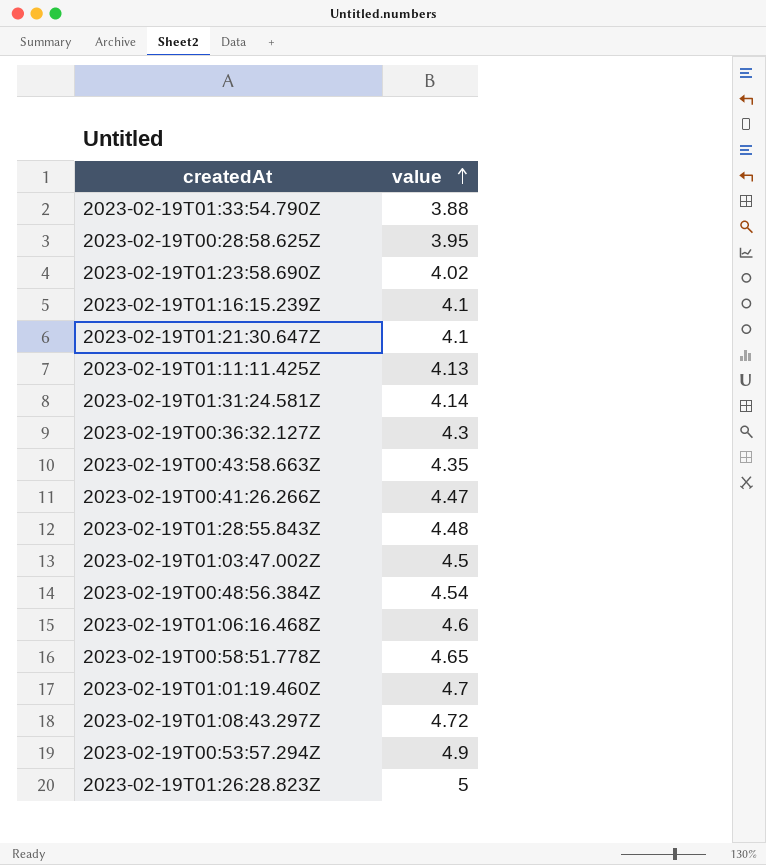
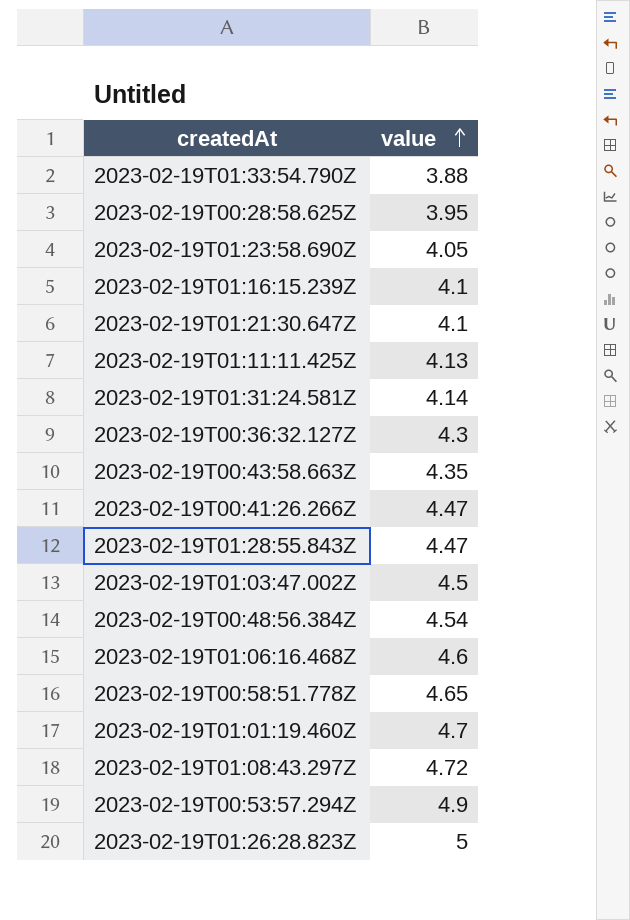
2023-02-19T01:23:58.690Z | value: 4.02 -> 4.05
2023-02-19T01:28:55.843Z | value: 4.48 -> 4.47

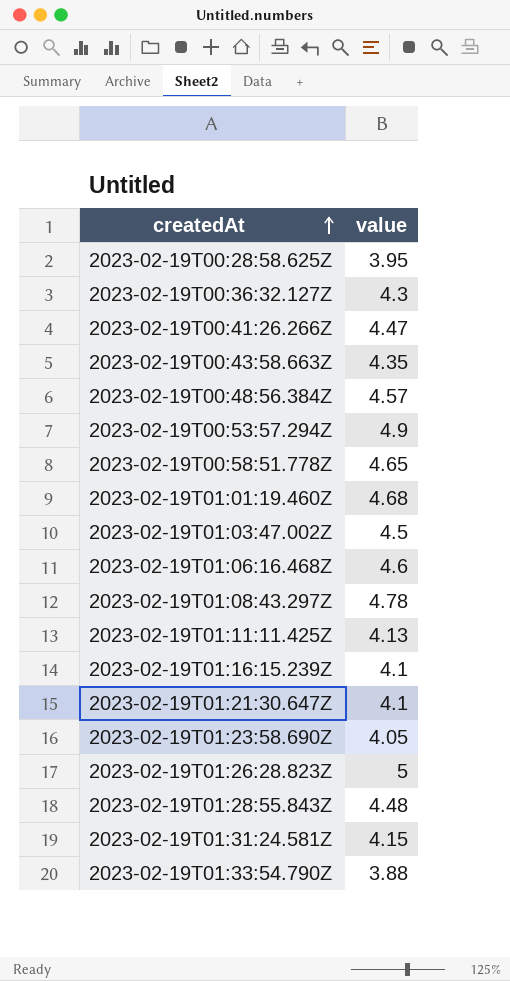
row order: value ascending -> createdAt ascending
2023-02-19T00:48:56.384Z | value: 4.54 -> 4.57
2023-02-19T01:01:19.460Z | value: 4.7 -> 4.68
2023-02-19T01:08:43.297Z | value: 4.72 -> 4.78
2023-02-19T01:28:55.843Z | value: 4.47 -> 4.48
2023-02-19T01:31:24.581Z | value: 4.14 -> 4.15

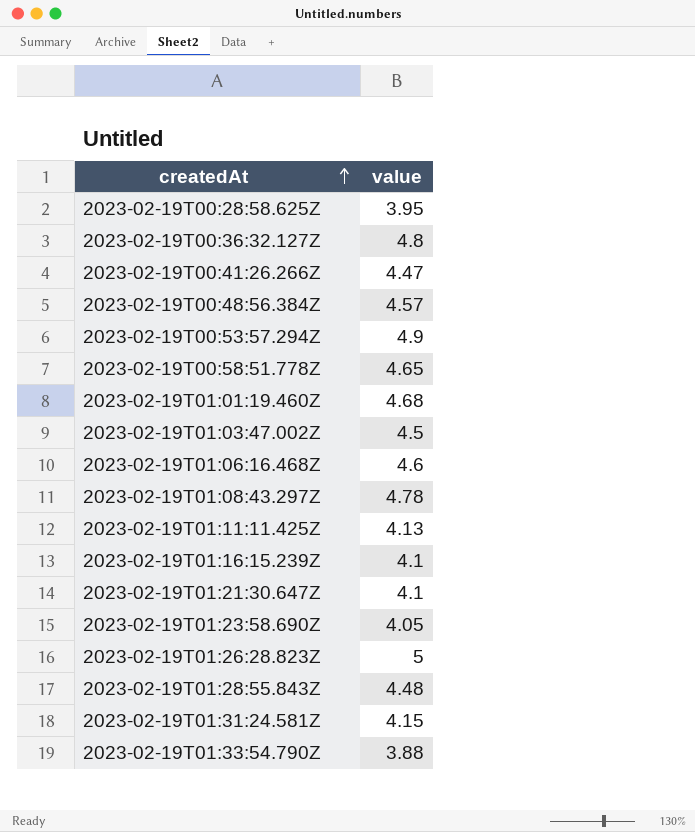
row 2023-02-19T00:43:58.663Z: 4.35 -> none
2023-02-19T00:36:32.127Z | value: 4.3 -> 4.8

